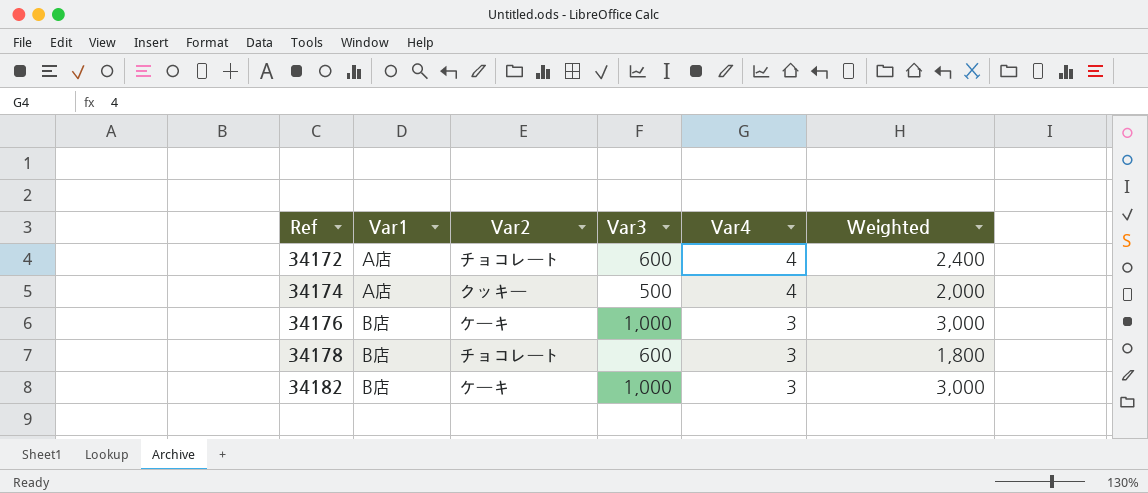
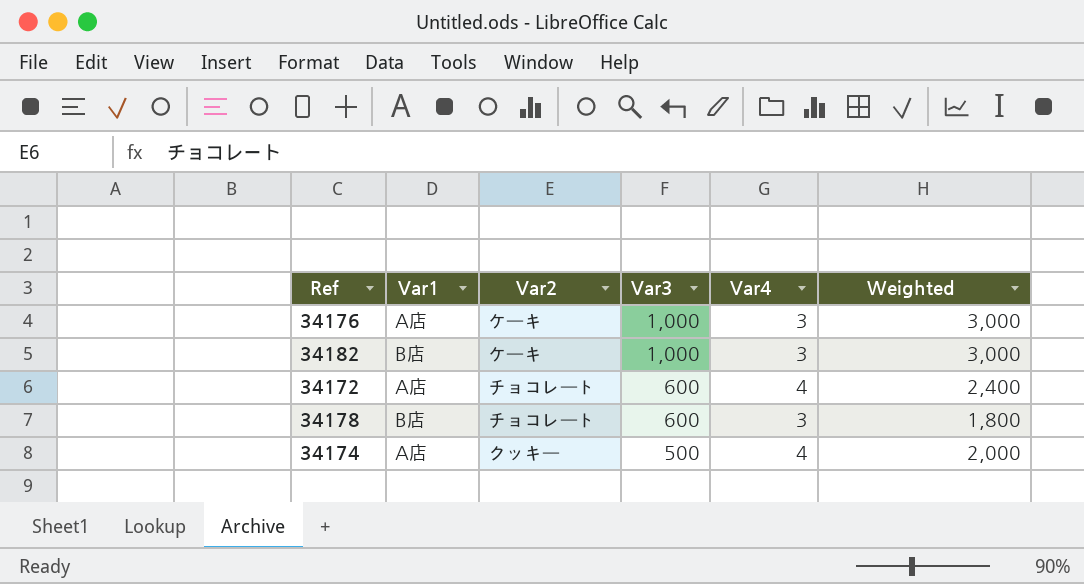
row order: Ref ascending -> Var3 descending
34176 | Var1: B店 -> A店

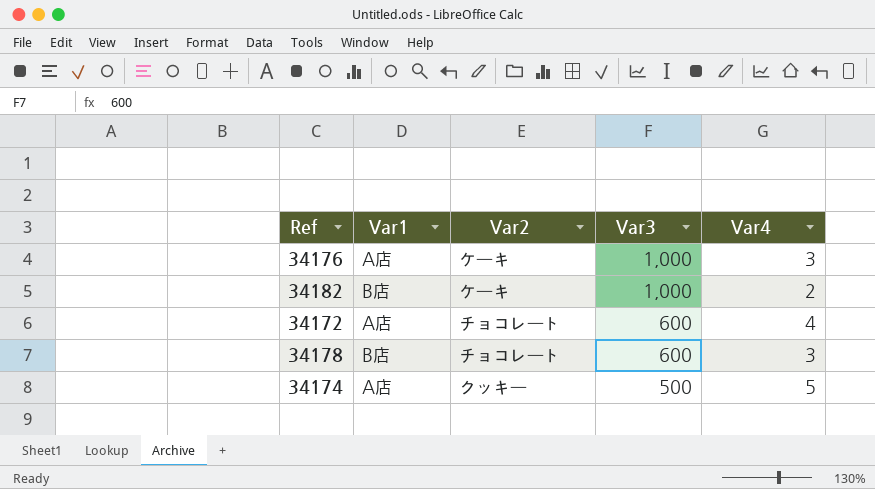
column Weighted | formula: [Var3] * [Var4] -> none
34182 | Var4: 3 -> 2
34174 | Var4: 4 -> 5

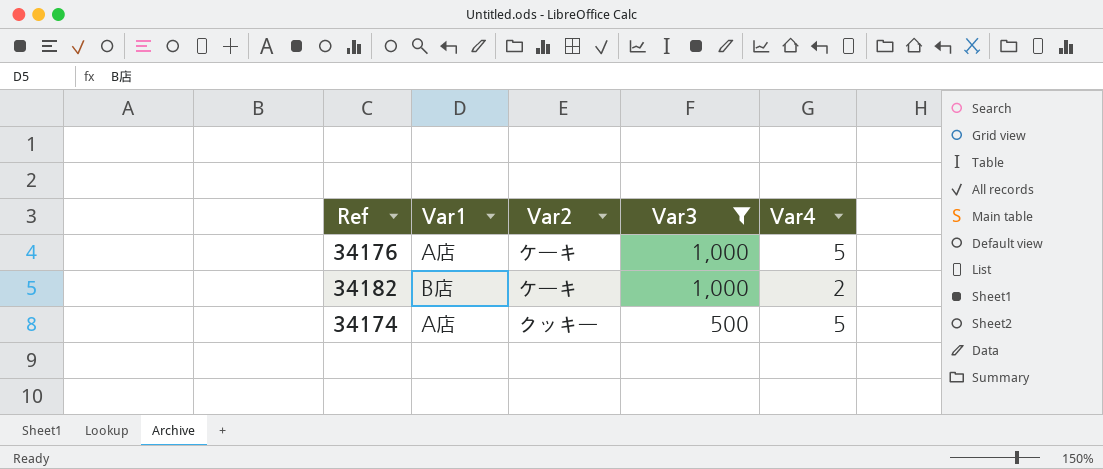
filter: none -> Var3 != 600
34176 | Var4: 3 -> 5

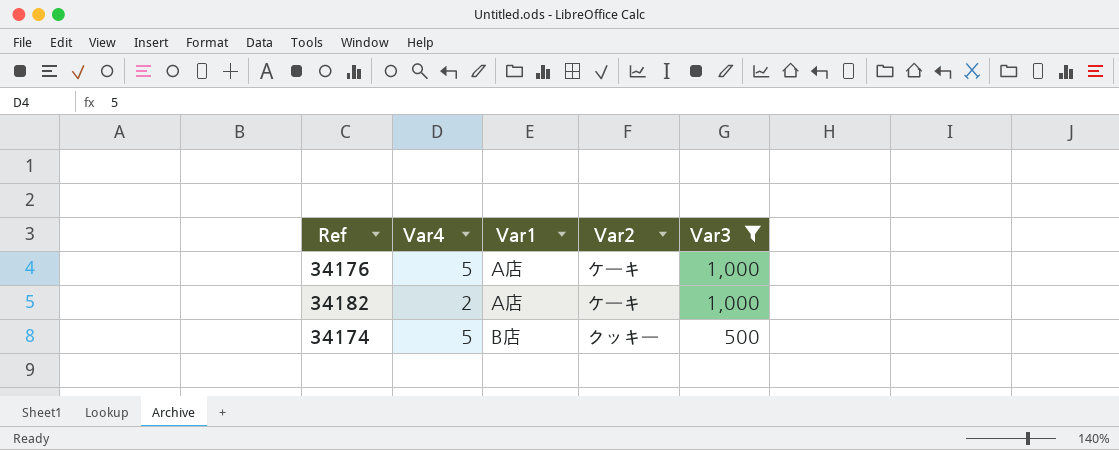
column Var4 | position: 5 -> 2
34182 | Var1: B店 -> A店
34174 | Var1: A店 -> B店

